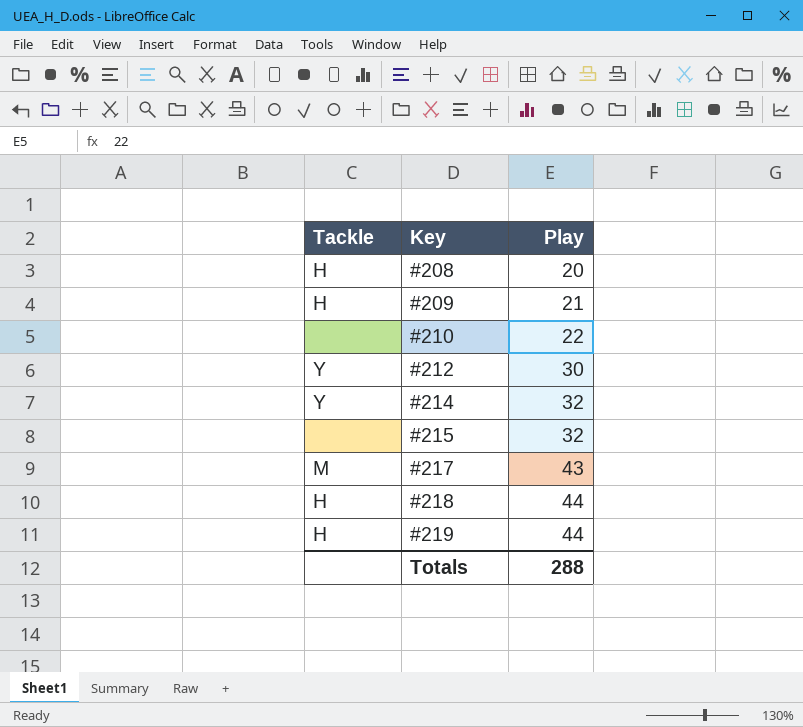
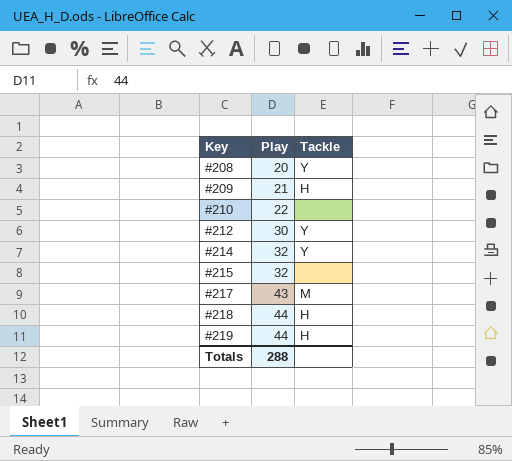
column Tackle | position: 1 -> 3
#208 | Tackle: H -> Y

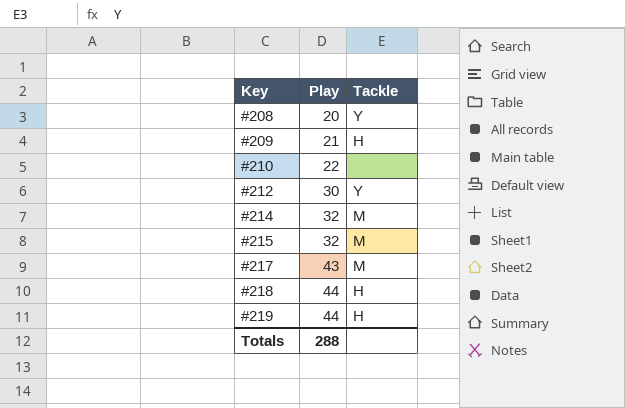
#214 | Tackle: Y -> M
#215 | Tackle: none -> M

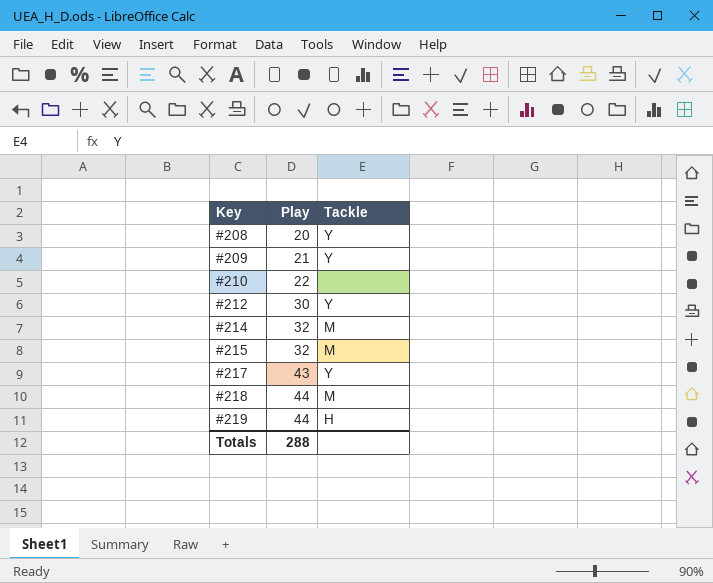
#209 | Tackle: H -> Y
#217 | Tackle: M -> Y
#218 | Tackle: H -> M

